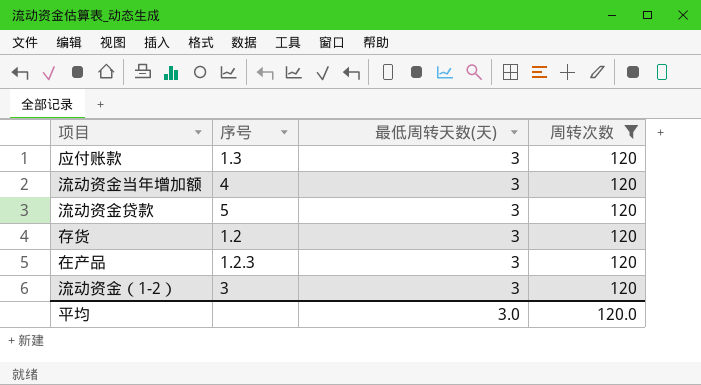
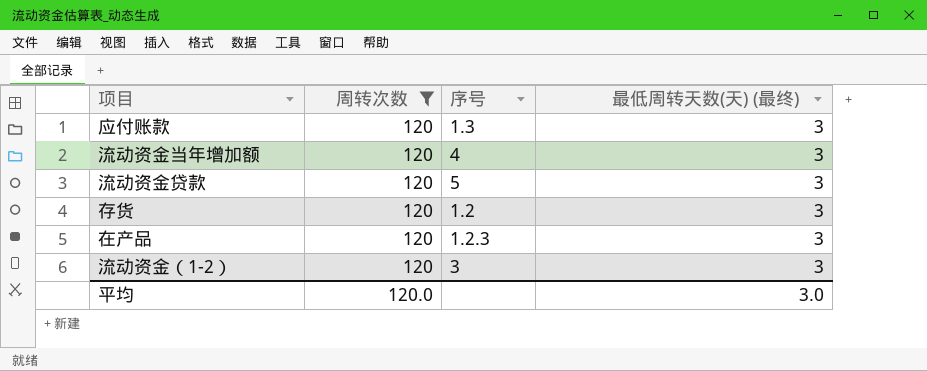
column 周转次数 | position: 4 -> 2
column name: 最低周转天数(天) -> 最低周转天数(天) (最终)

